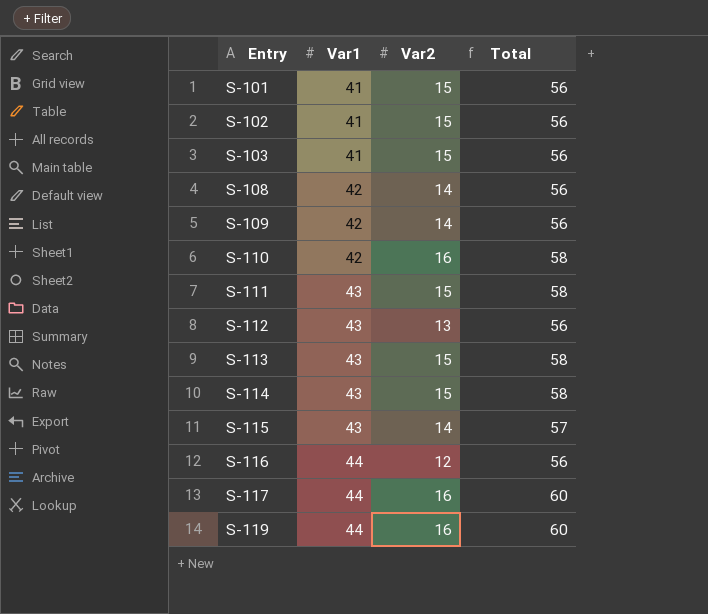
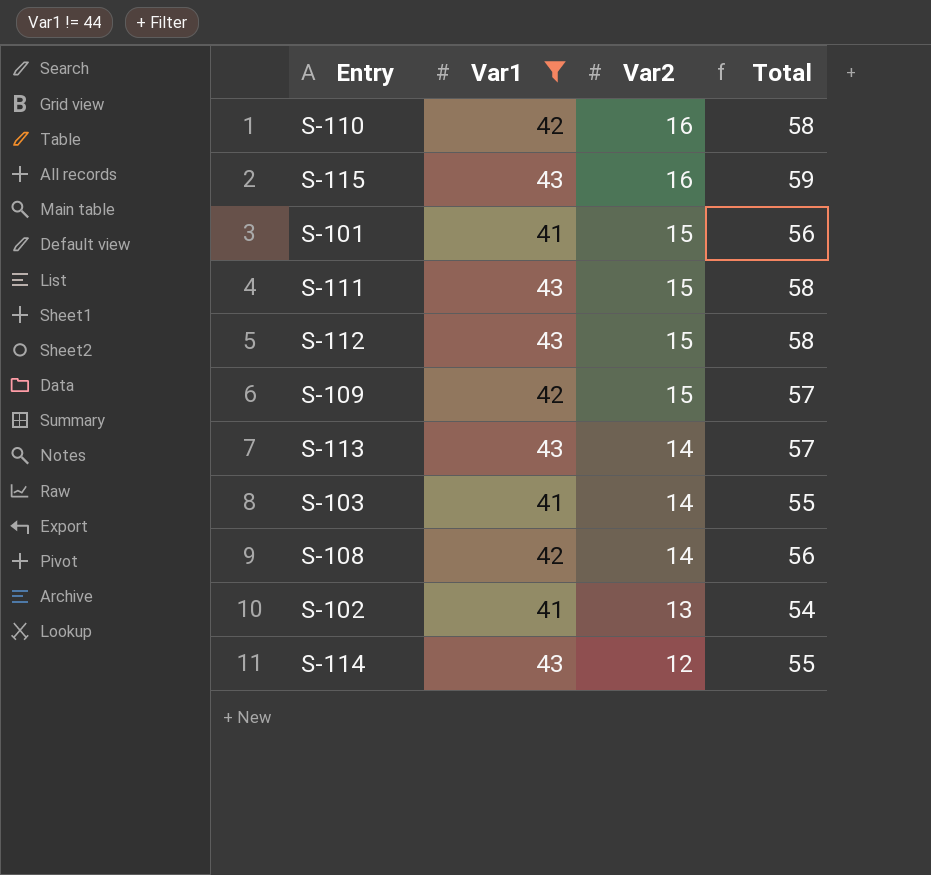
filter: none -> Var1 != 44
row order: Entry ascending -> Var2 descending
S-115 | Var2: 14 -> 16
S-115 | Total: 57 -> 59
S-112 | Var2: 13 -> 15
S-112 | Total: 56 -> 58
S-109 | Var2: 14 -> 15
S-109 | Total: 56 -> 57
S-113 | Var2: 15 -> 14
S-113 | Total: 58 -> 57
S-103 | Var2: 15 -> 14
S-103 | Total: 56 -> 55
S-102 | Var2: 15 -> 13
S-102 | Total: 56 -> 54
S-114 | Var2: 15 -> 12
S-114 | Total: 58 -> 55

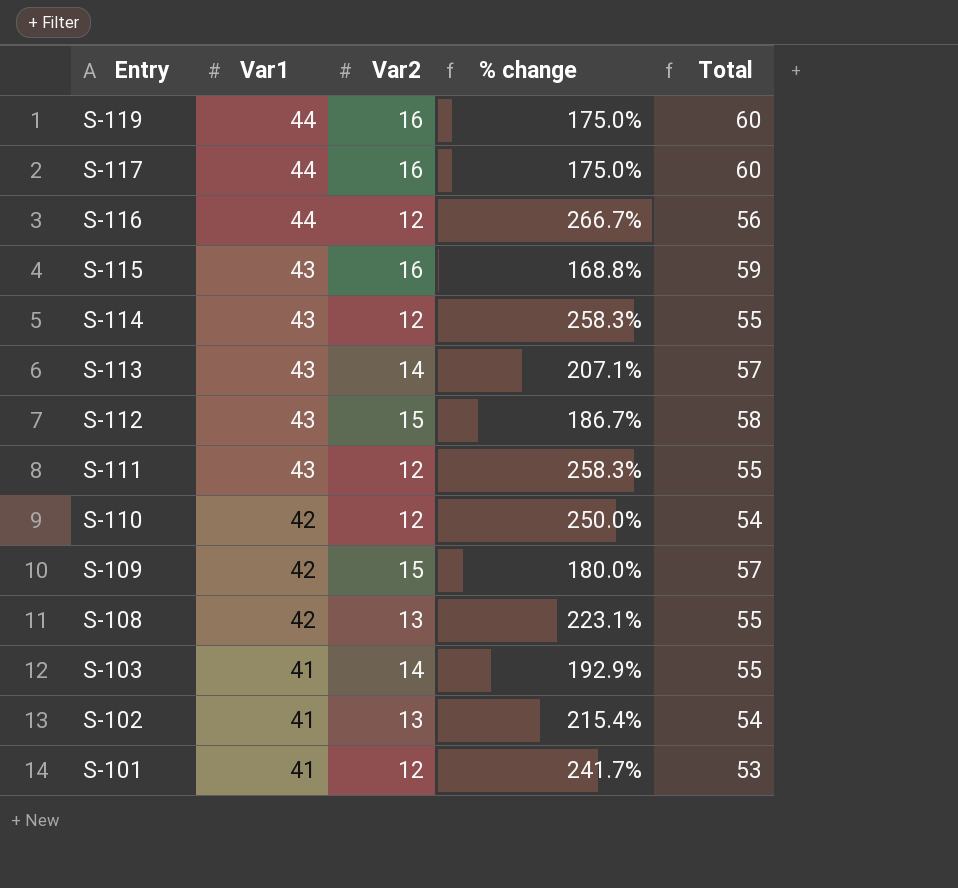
filter: Var1 != 44 -> none
row order: Var2 descending -> Entry descending
column % change | formula: none -> ([Var1] - [Var2]) / [Var2]
S-111 | Var2: 15 -> 12
S-111 | Total: 58 -> 55
S-110 | Var2: 16 -> 12
S-110 | Total: 58 -> 54
S-108 | Var2: 14 -> 13
S-108 | Total: 56 -> 55
S-101 | Var2: 15 -> 12
S-101 | Total: 56 -> 53

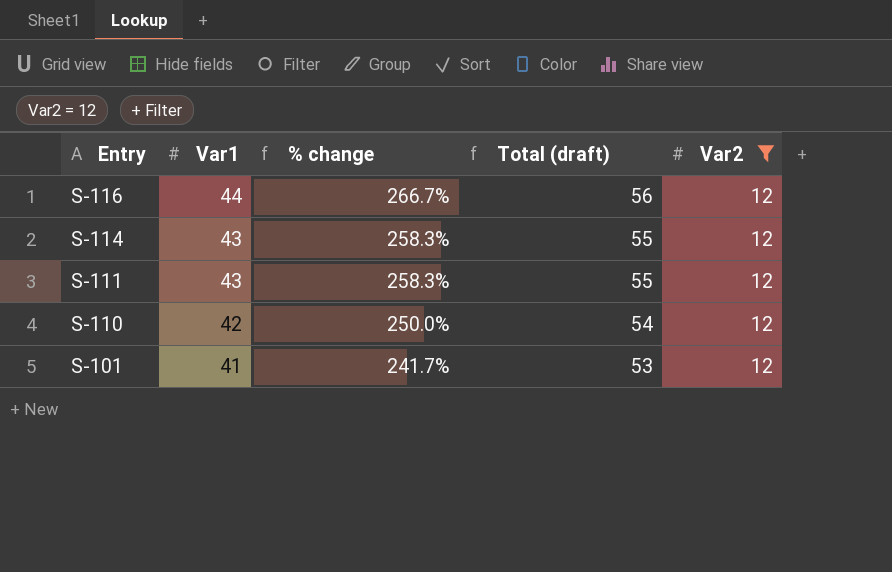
filter: none -> Var2 = 12
column name: Total -> Total (draft)
column Var2 | position: 3 -> 5

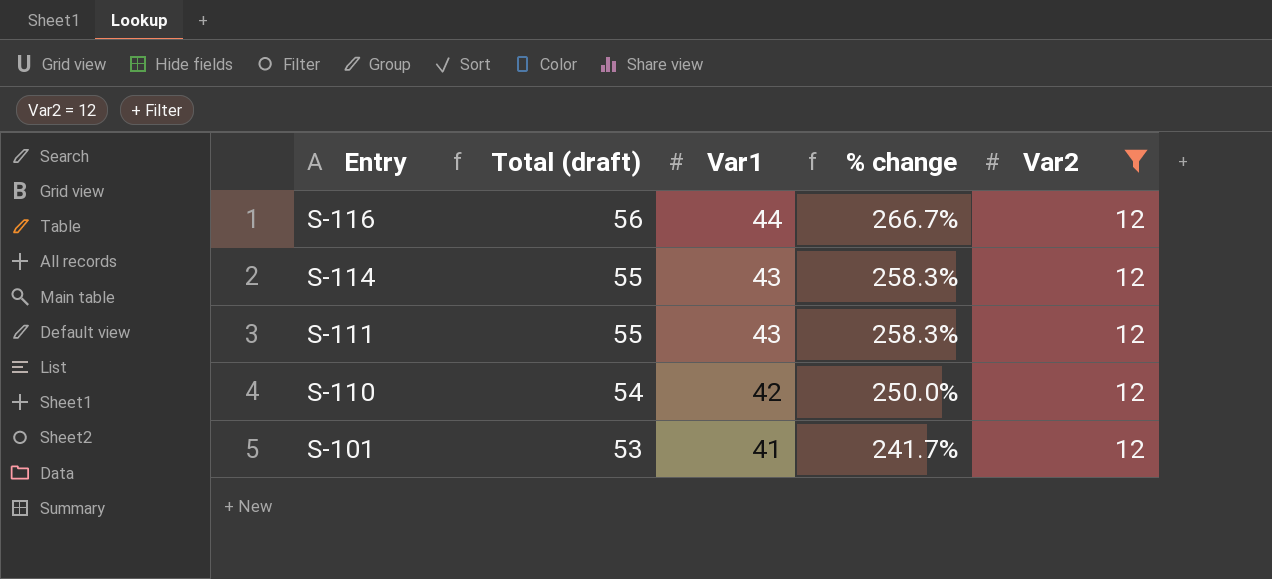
column Total (draft) | position: 4 -> 2

